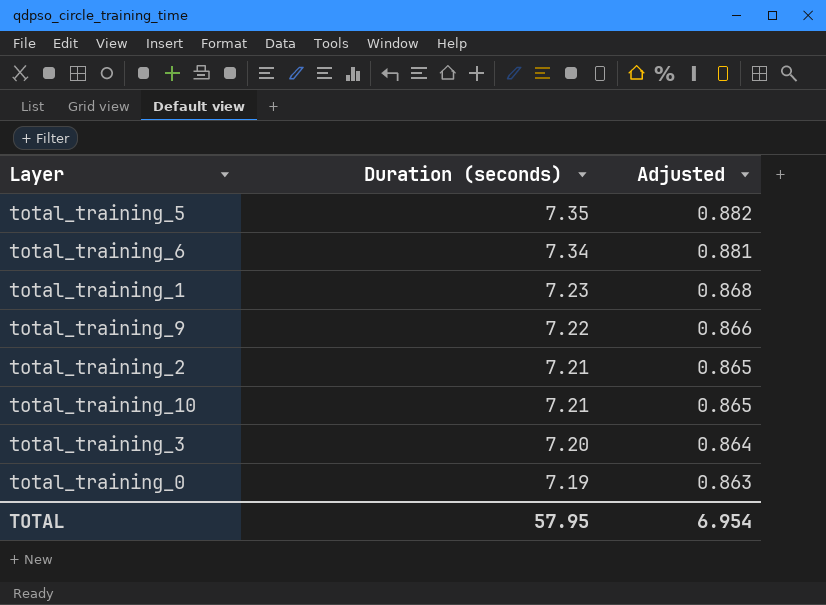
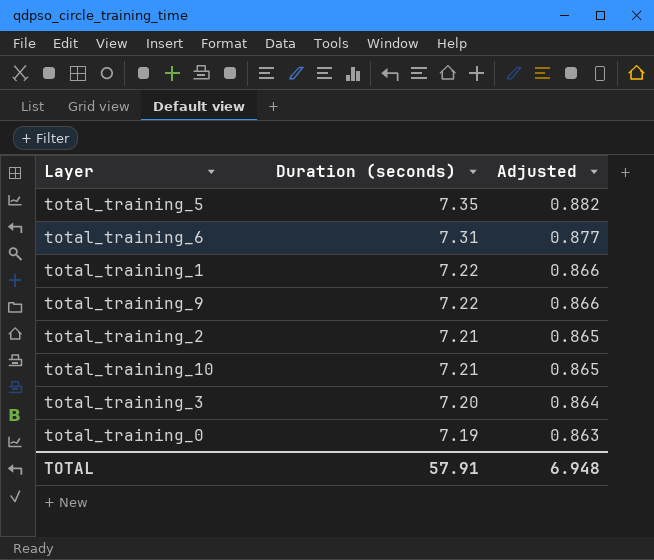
total_training_6 | Duration (seconds): 7.34 -> 7.31
total_training_6 | Adjusted: 0.881 -> 0.877
total_training_1 | Duration (seconds): 7.23 -> 7.22
total_training_1 | Adjusted: 0.868 -> 0.866
TOTAL | Duration (seconds): 57.95 -> 57.91
TOTAL | Adjusted: 6.954 -> 6.948

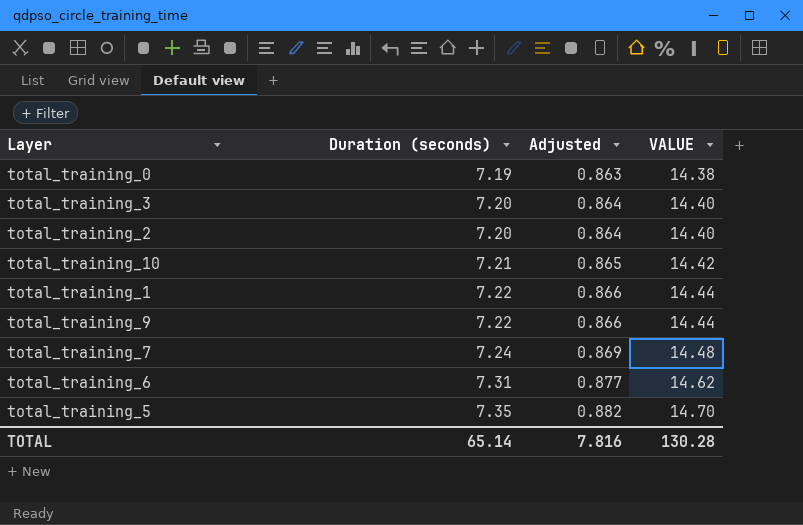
row order: Duration (seconds) descending -> Duration (seconds) ascending
column VALUE | formula: none -> [Duration (seconds)] * 2
total_training_2 | Duration (seconds): 7.21 -> 7.20
total_training_2 | Adjusted: 0.865 -> 0.864
row total_training_7: none -> 7.24 | 0.869 | 14.48
TOTAL | Duration (seconds): 57.91 -> 65.14
TOTAL | Adjusted: 6.948 -> 7.816

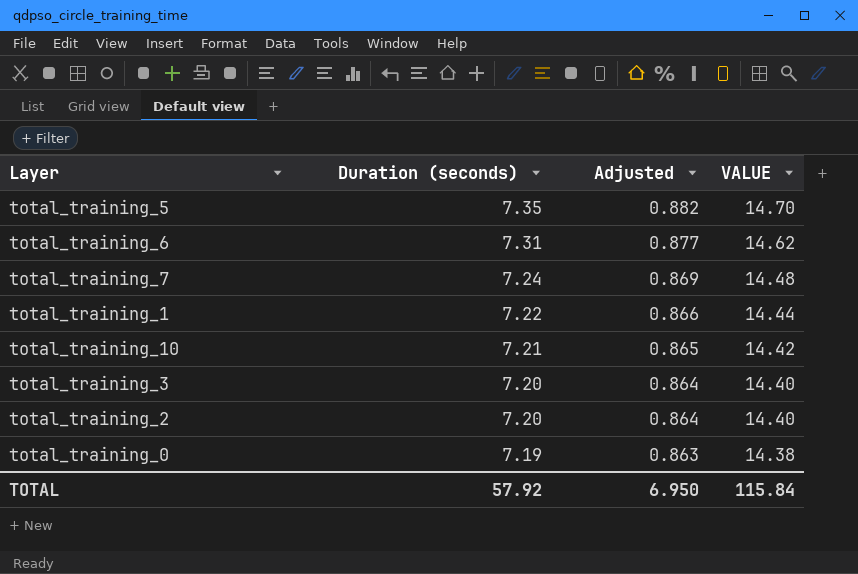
row order: Duration (seconds) ascending -> Duration (seconds) descending
row total_training_9: 7.22 | 0.866 | 14.44 -> none
TOTAL | Duration (seconds): 65.14 -> 57.92
TOTAL | Adjusted: 7.816 -> 6.950
TOTAL | VALUE: 130.28 -> 115.84

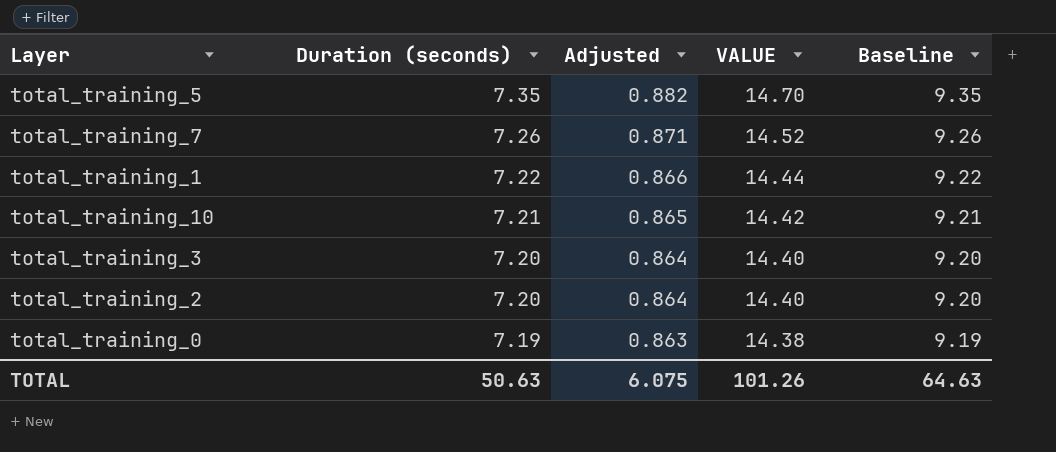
column Baseline | formula: none -> [Duration (seconds)] + 2
row total_training_6: 7.31 | 0.877 | 14.62 -> none
total_training_7 | Duration (seconds): 7.24 -> 7.26
total_training_7 | Adjusted: 0.869 -> 0.871
total_training_7 | VALUE: 14.48 -> 14.52
TOTAL | Duration (seconds): 57.92 -> 50.63
TOTAL | Adjusted: 6.950 -> 6.075
TOTAL | VALUE: 115.84 -> 101.26

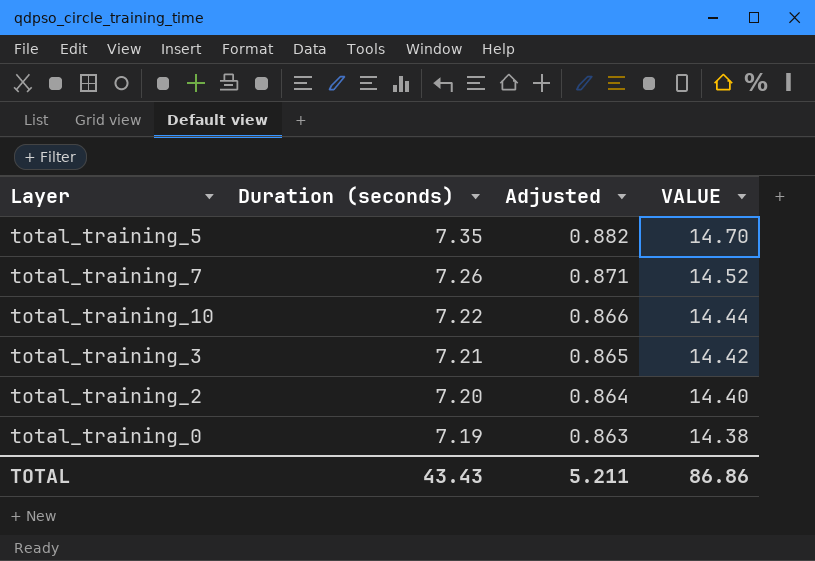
column Baseline | formula: [Duration (seconds)] + 2 -> none
row total_training_1: 7.22 | 0.866 | 14.44 | 9.22 -> none
total_training_10 | Duration (seconds): 7.21 -> 7.22
total_training_10 | Adjusted: 0.865 -> 0.866
total_training_10 | VALUE: 14.42 -> 14.44
total_training_3 | Duration (seconds): 7.20 -> 7.21
total_training_3 | Adjusted: 0.864 -> 0.865
total_training_3 | VALUE: 14.40 -> 14.42
TOTAL | Duration (seconds): 50.63 -> 43.43
TOTAL | Adjusted: 6.075 -> 5.211
TOTAL | VALUE: 101.26 -> 86.86

